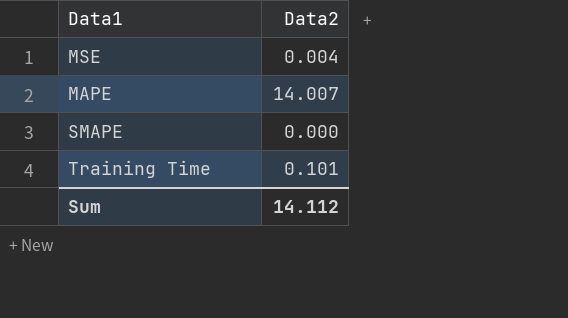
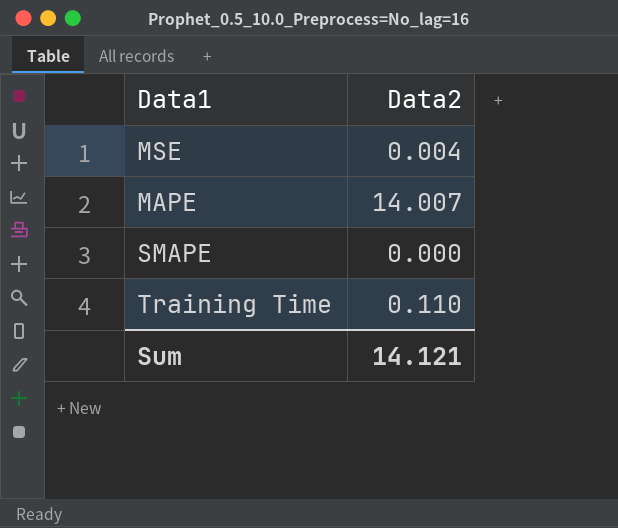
Training Time | Data2: 0.101 -> 0.110
Sum | Data2: 14.112 -> 14.121

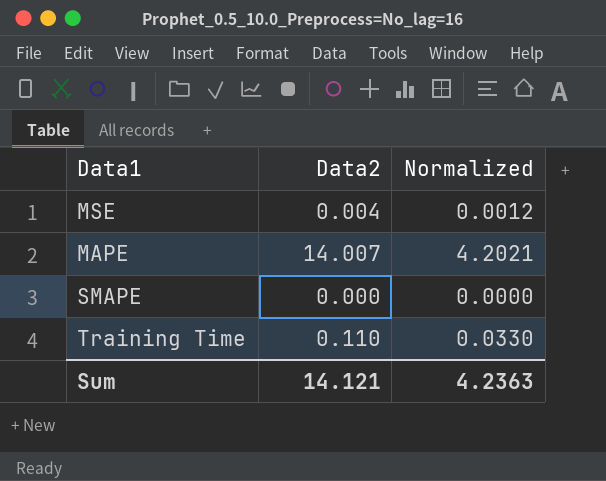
column Normalized | formula: none -> [Data2] * 0.3

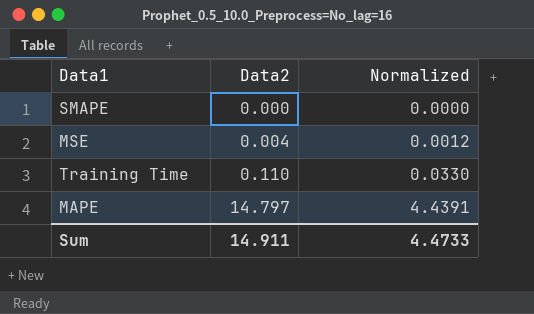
row order: none -> Data2 ascending
MAPE | Data2: 14.007 -> 14.797
MAPE | Normalized: 4.2021 -> 4.4391
Sum | Data2: 14.121 -> 14.911
Sum | Normalized: 4.2363 -> 4.4733

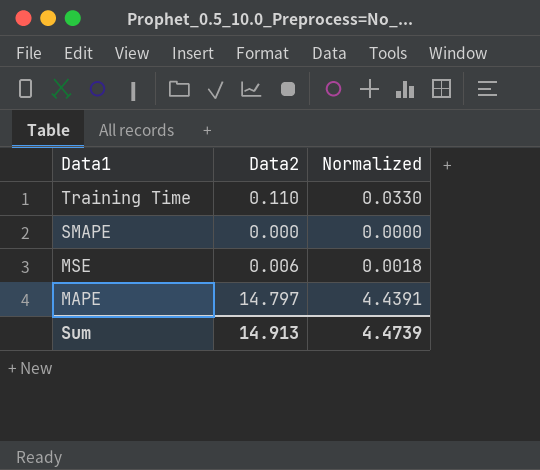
row order: Data2 ascending -> Data1 descending
MSE | Data2: 0.004 -> 0.006
MSE | Normalized: 0.0012 -> 0.0018
Sum | Data2: 14.911 -> 14.913
Sum | Normalized: 4.4733 -> 4.4739

